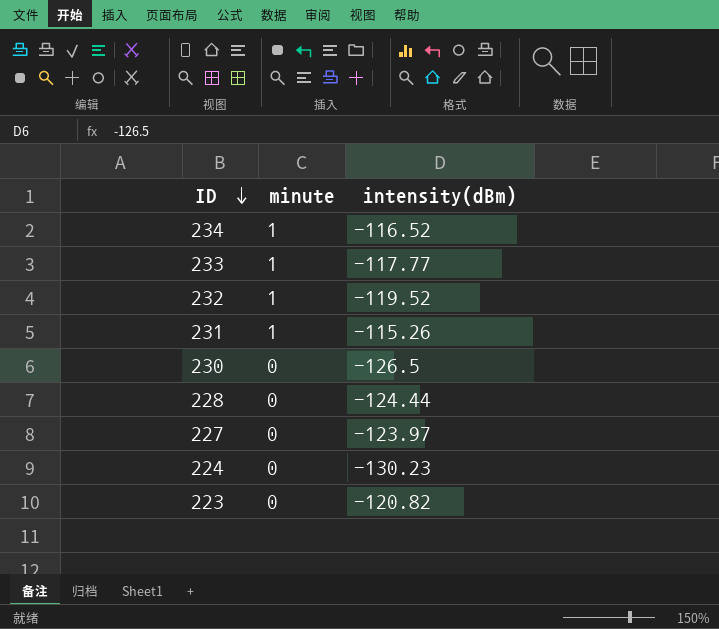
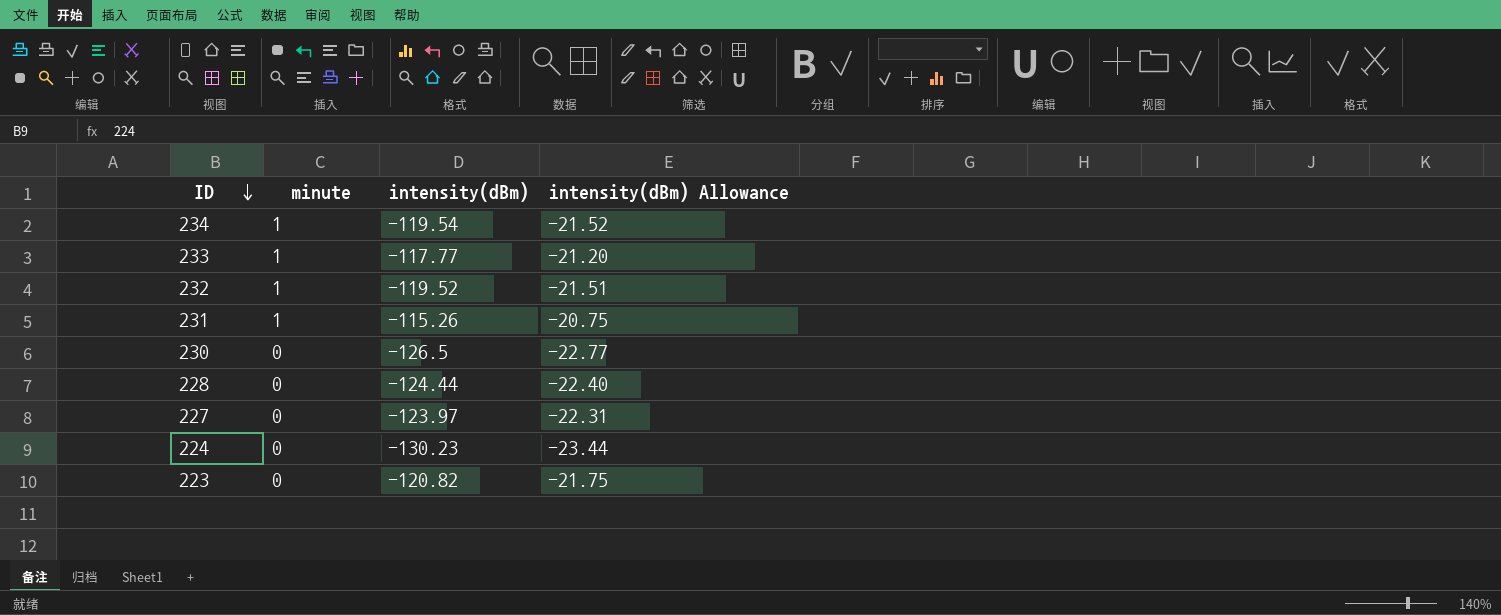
column intensity(dBm) Allowance | formula: none -> [intensity(dBm)] * 0.18
234 | intensity(dBm): -116.52 -> -119.54

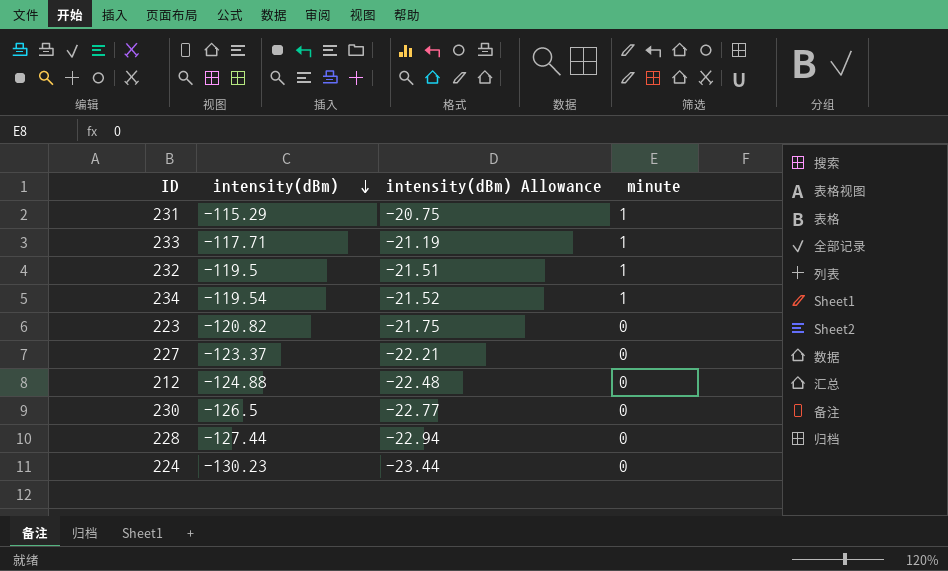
row order: ID descending -> intensity(dBm) descending
column minute | position: 2 -> 4
231 | intensity(dBm): -115.26 -> -115.29
233 | intensity(dBm): -117.77 -> -117.71
233 | intensity(dBm) Allowance: -21.20 -> -21.19
232 | intensity(dBm): -119.52 -> -119.5
227 | intensity(dBm): -123.97 -> -123.37
227 | intensity(dBm) Allowance: -22.31 -> -22.21
row 212: none -> -124.88 | -22.48 | 0
228 | intensity(dBm): -124.44 -> -127.44
228 | intensity(dBm) Allowance: -22.40 -> -22.94

